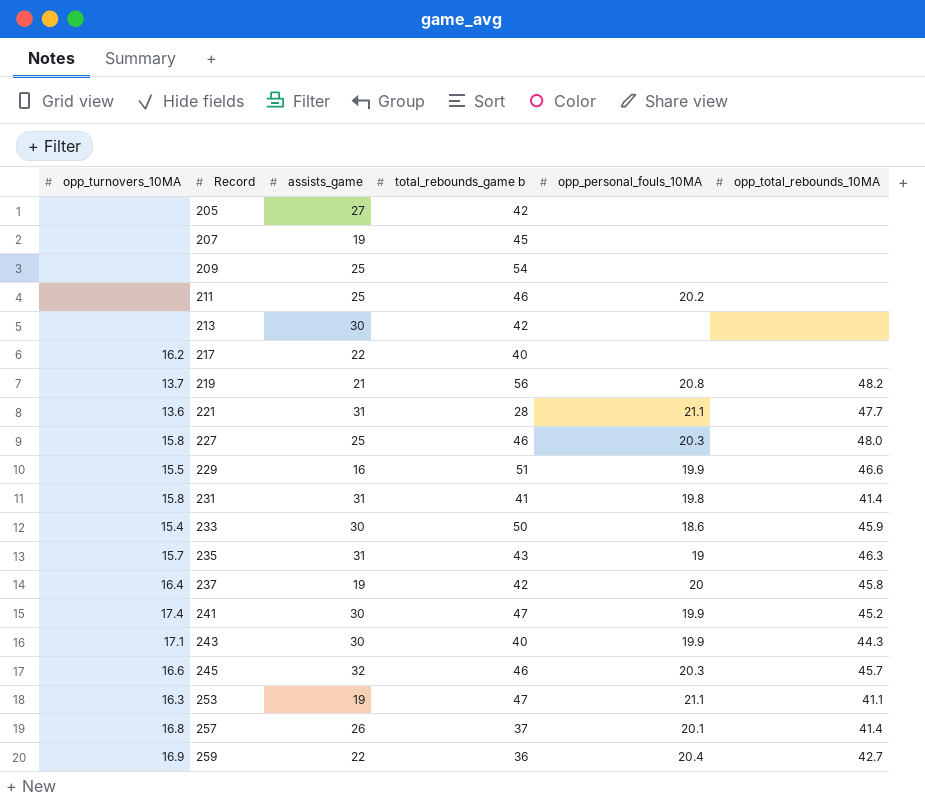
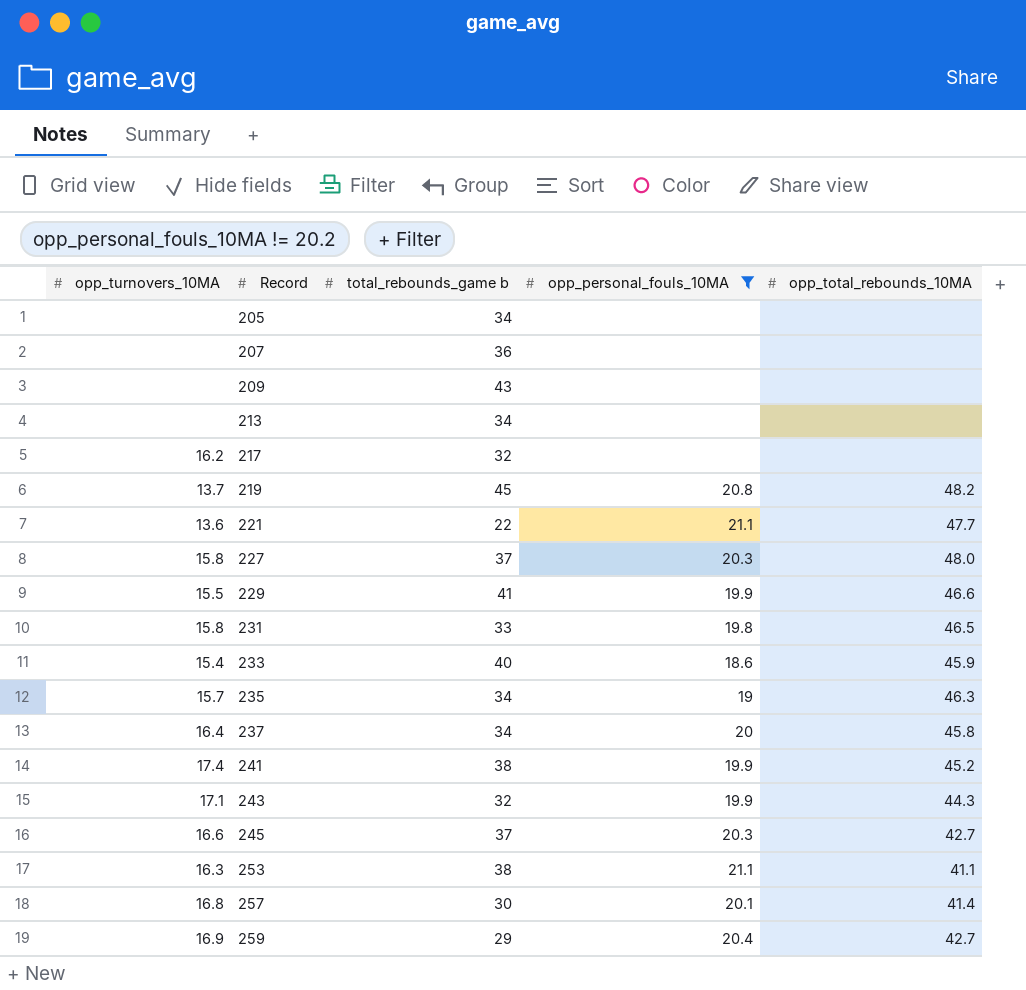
filter: none -> opp_personal_fouls_10MA != 20.2
column assists_game | position: 3 -> none
205 | total_rebounds_game b: 42 -> 34
207 | total_rebounds_game b: 45 -> 36
209 | total_rebounds_game b: 54 -> 43
213 | total_rebounds_game b: 42 -> 34
217 | total_rebounds_game b: 40 -> 32
219 | total_rebounds_game b: 56 -> 45
221 | total_rebounds_game b: 28 -> 22
227 | total_rebounds_game b: 46 -> 37
229 | total_rebounds_game b: 51 -> 41
231 | total_rebounds_game b: 41 -> 33
231 | opp_total_rebounds_10MA: 41.4 -> 46.5
233 | total_rebounds_game b: 50 -> 40
235 | total_rebounds_game b: 43 -> 34
237 | total_rebounds_game b: 42 -> 34
241 | total_rebounds_game b: 47 -> 38
243 | total_rebounds_game b: 40 -> 32
245 | total_rebounds_game b: 46 -> 37
245 | opp_total_rebounds_10MA: 45.7 -> 42.7
253 | total_rebounds_game b: 47 -> 38
257 | total_rebounds_game b: 37 -> 30
259 | total_rebounds_game b: 36 -> 29

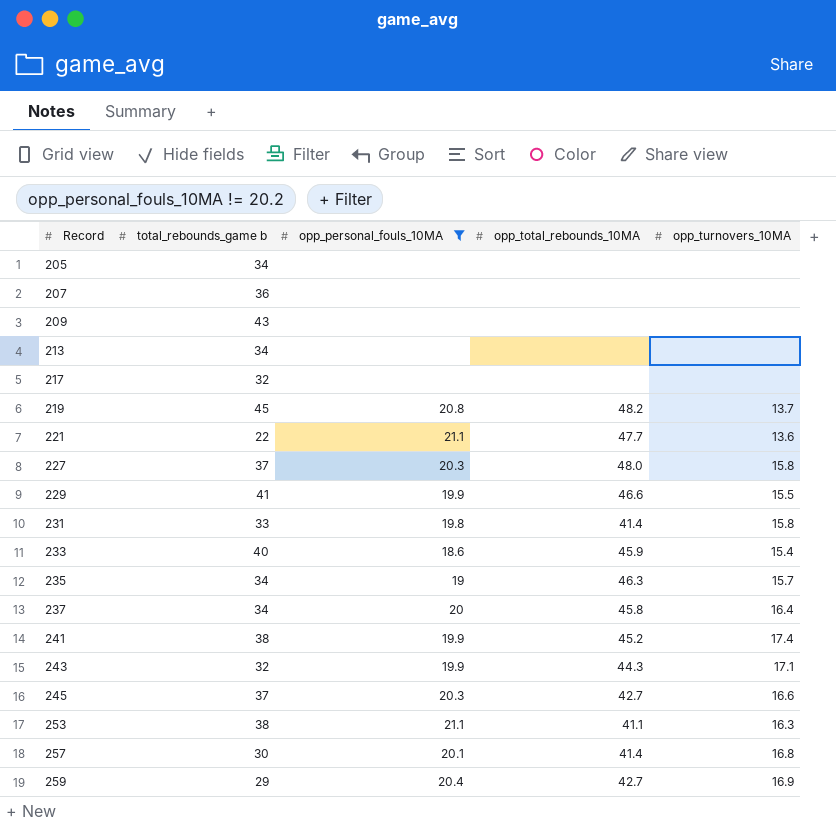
column opp_turnovers_10MA | position: 1 -> 5
217 | opp_turnovers_10MA: 16.2 -> none
231 | opp_total_rebounds_10MA: 46.5 -> 41.4

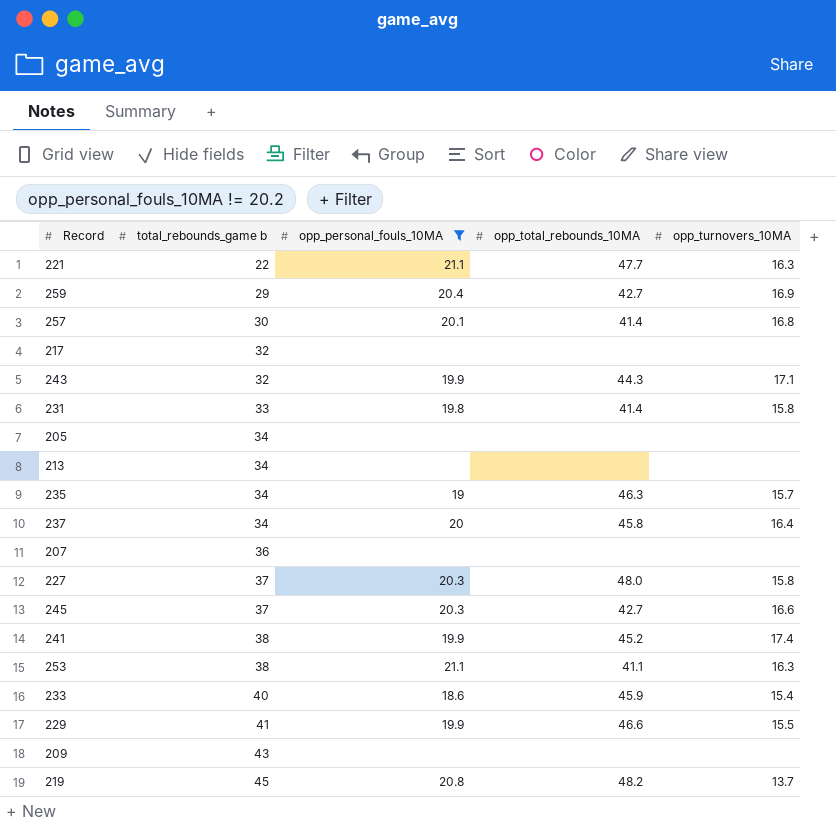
row order: Record ascending -> total_rebounds_game b ascending
221 | opp_turnovers_10MA: 13.6 -> 16.3

